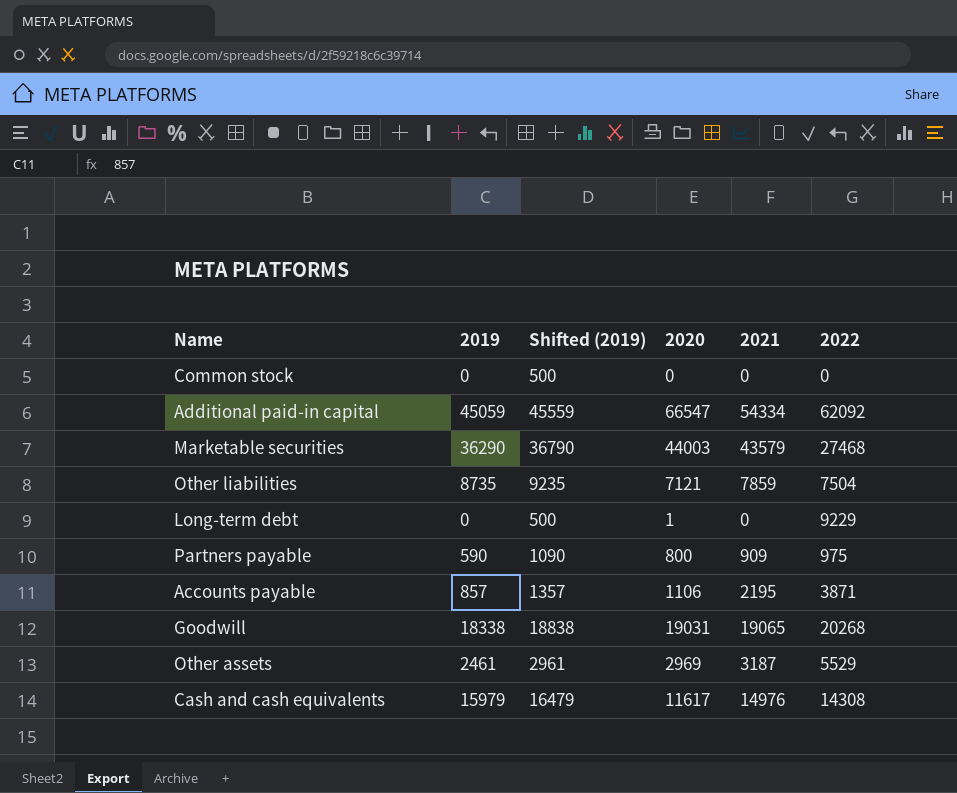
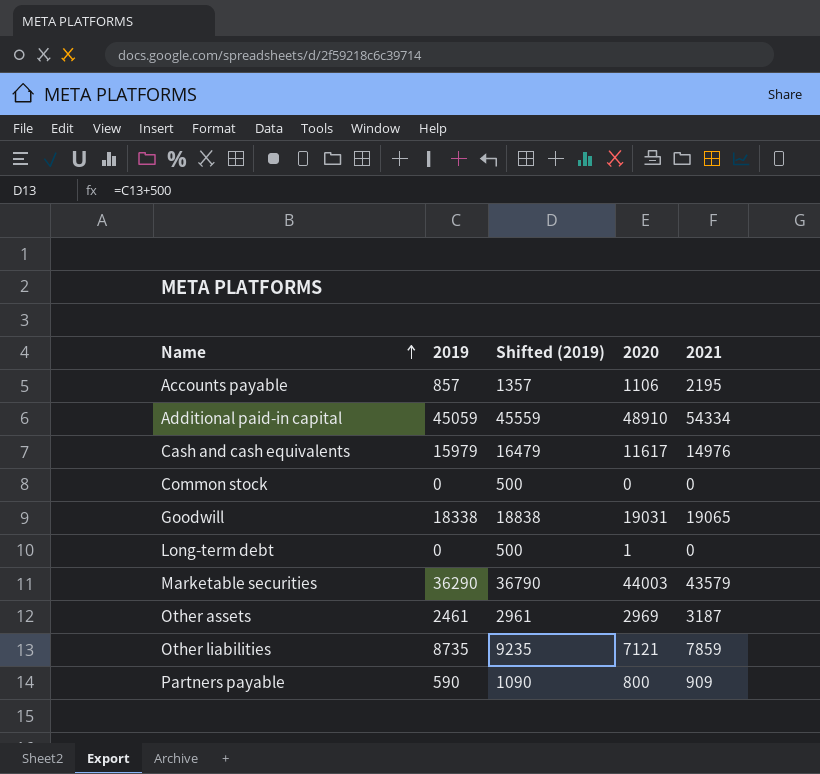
row order: none -> Name ascending
column 2022 | position: 6 -> none
Additional paid-in capital | 2020: 66547 -> 48910

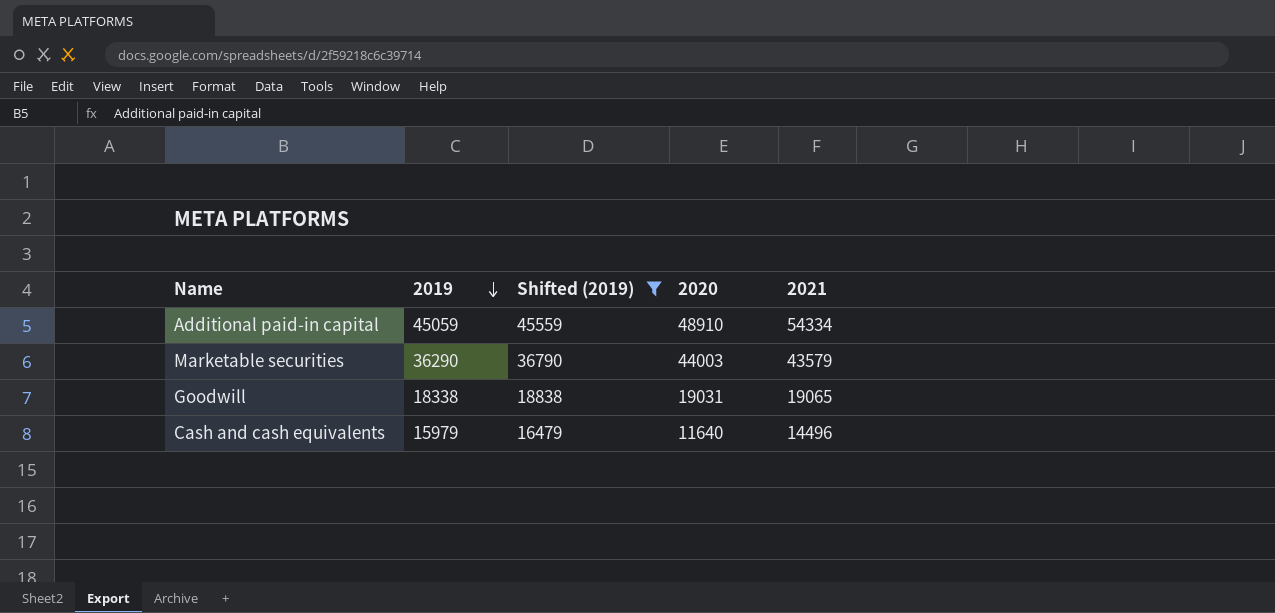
filter: none -> Shifted (2019) >= 16479
row order: Name ascending -> 2019 descending
Cash and cash equivalents | 2020: 11617 -> 11640
Cash and cash equivalents | 2021: 14976 -> 14496

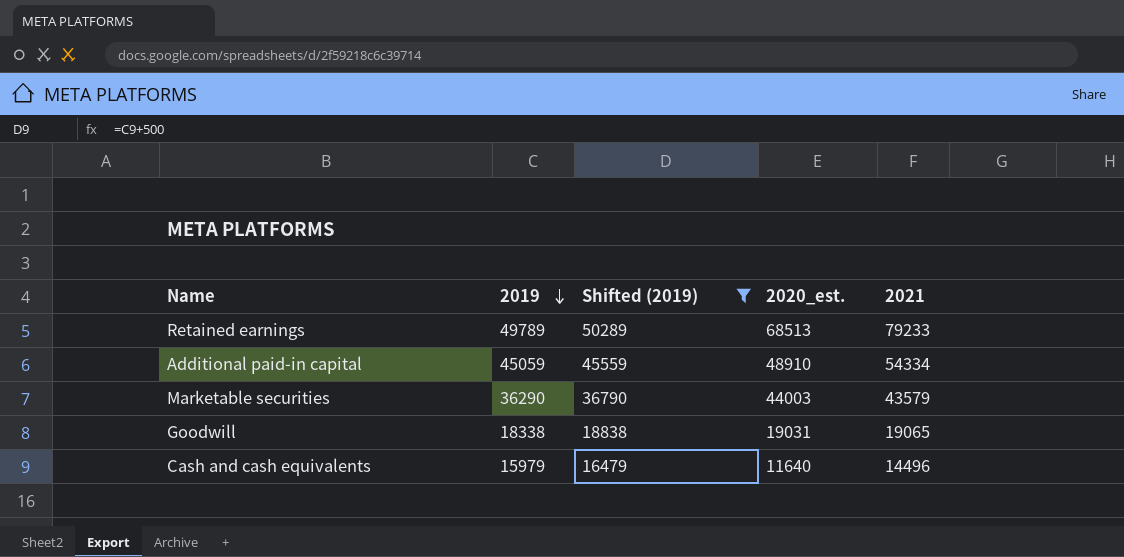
column name: 2020 -> 2020_est.
row Retained earnings: none -> 49789 | 50289 | 68513 | 79233

